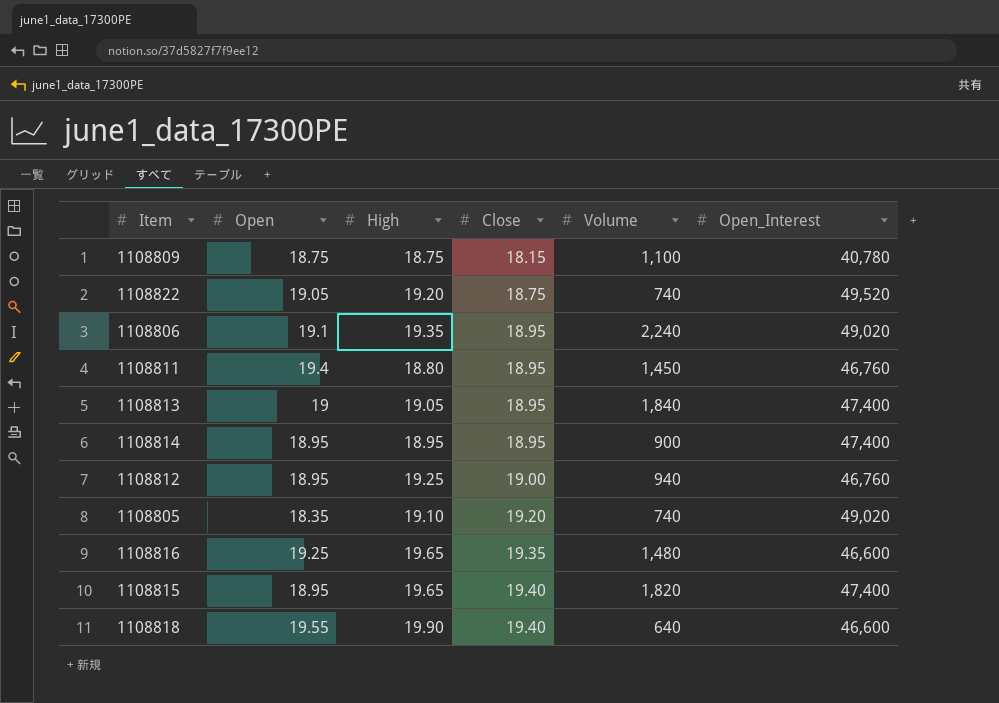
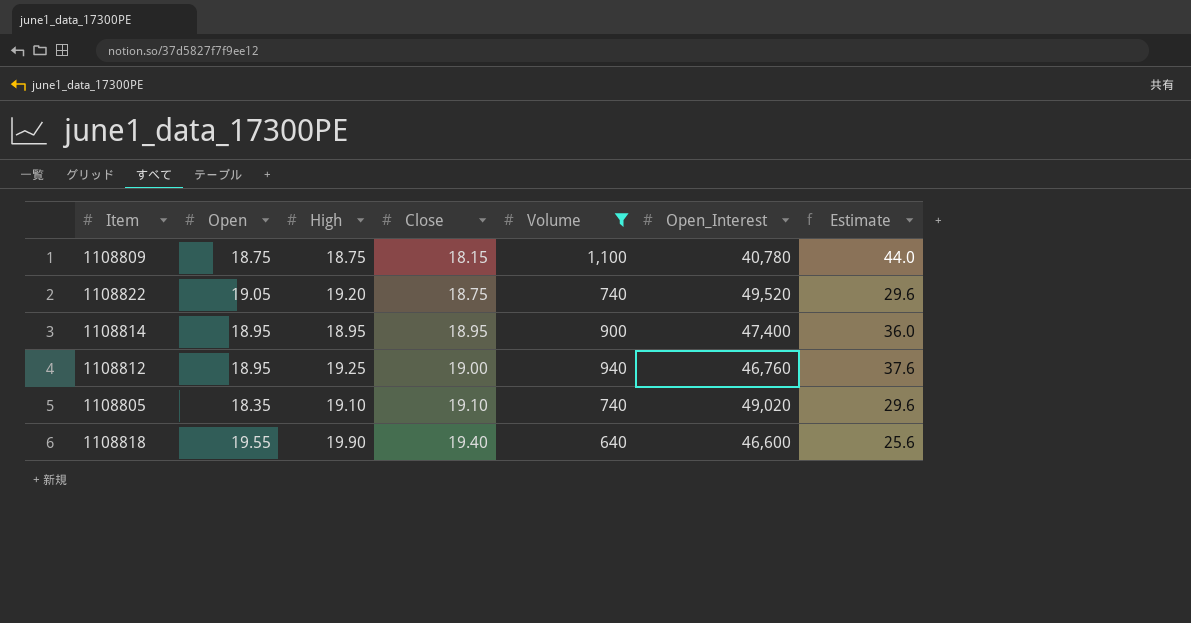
filter: none -> Volume <= 1,100
column Estimate | formula: none -> [Volume] * 0.04
1108805 | Close: 19.20 -> 19.10

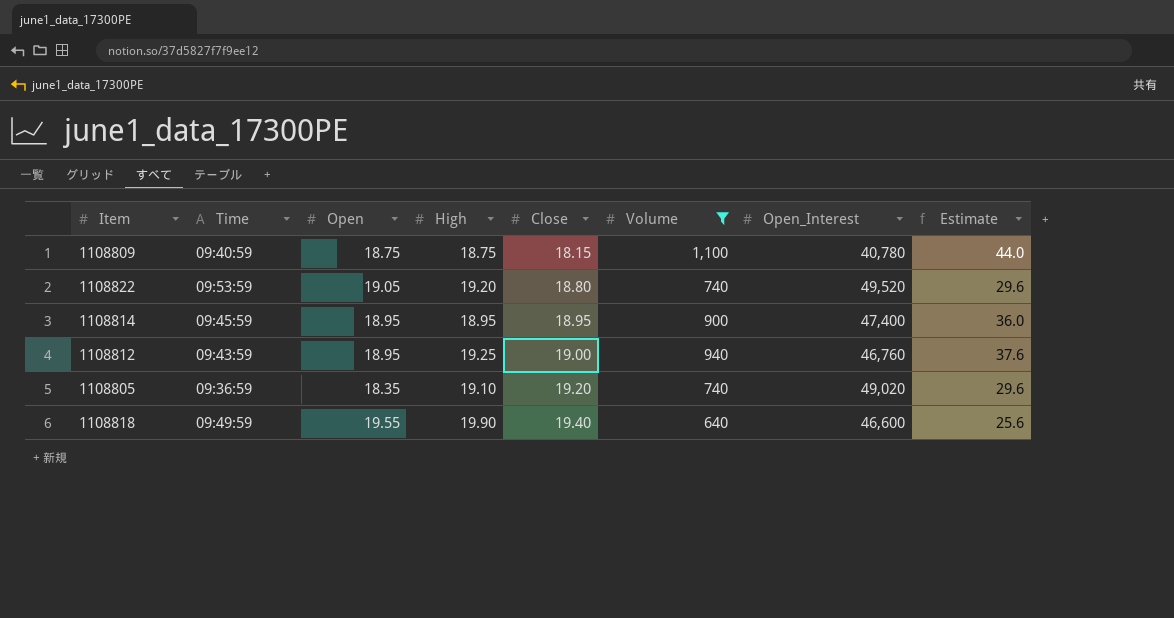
column Time | position: none -> 2
1108822 | Close: 18.75 -> 18.80
1108805 | Close: 19.10 -> 19.20

